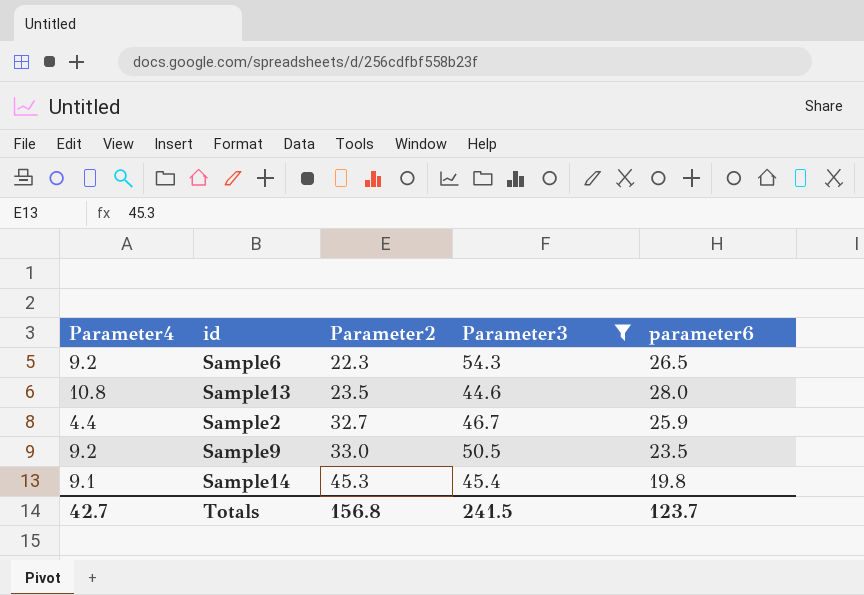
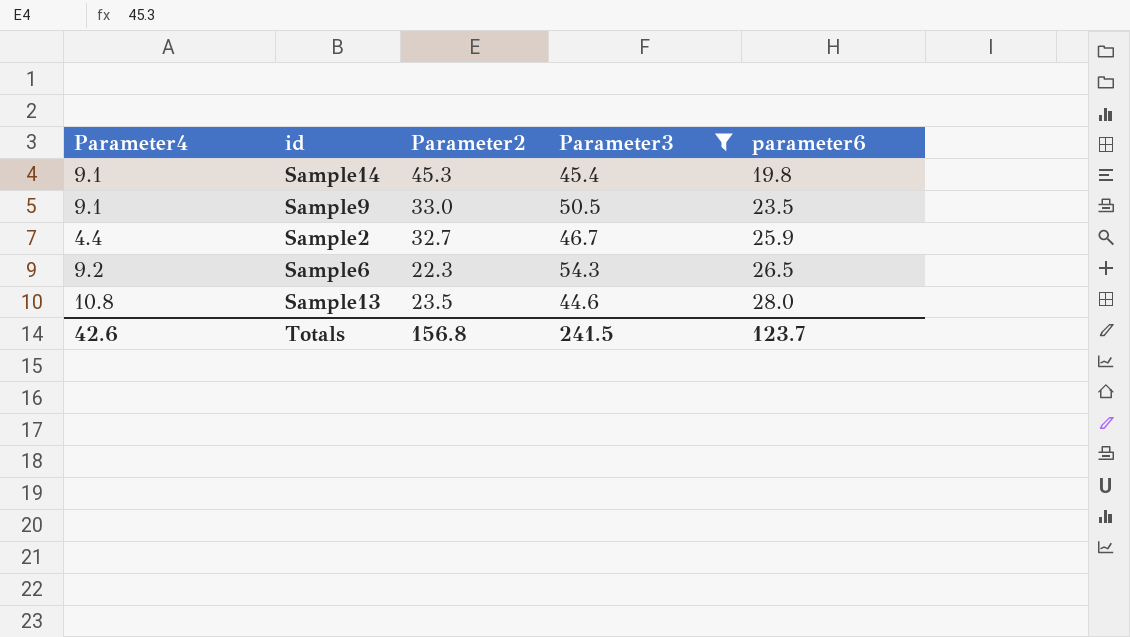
row order: Parameter2 ascending -> parameter6 ascending
Sample9 | Parameter4: 9.2 -> 9.1
Totals | Parameter4: 42.7 -> 42.6

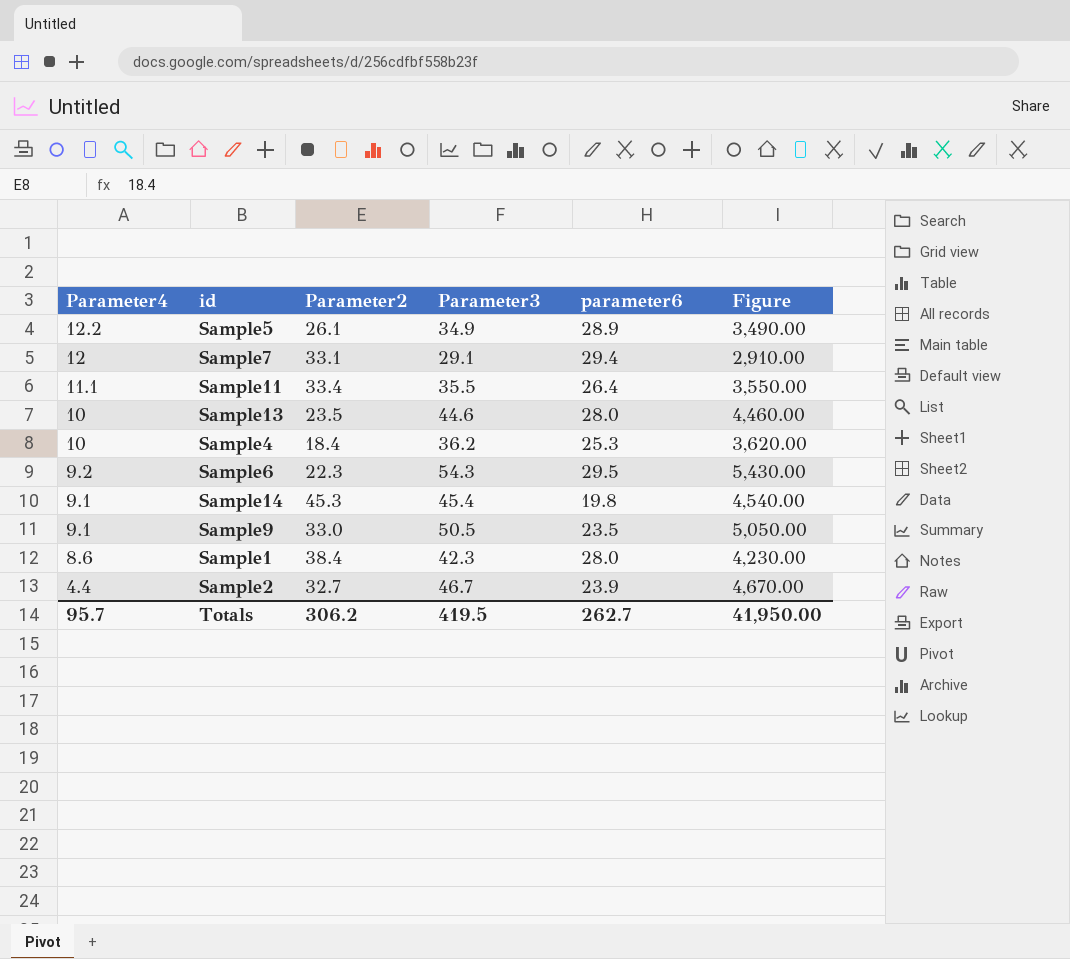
filter: Parameter3 >= 44.6 -> none
row order: parameter6 ascending -> Parameter4 descending
column Figure | formula: none -> [Parameter3] * 100
Sample13 | Parameter4: 10.8 -> 10
Sample6 | parameter6: 26.5 -> 29.5
Sample2 | parameter6: 25.9 -> 23.9
Totals | Parameter4: 42.6 -> 95.7
Totals | Parameter2: 156.8 -> 306.2
Totals | Parameter3: 241.5 -> 419.5
Totals | parameter6: 123.7 -> 262.7

